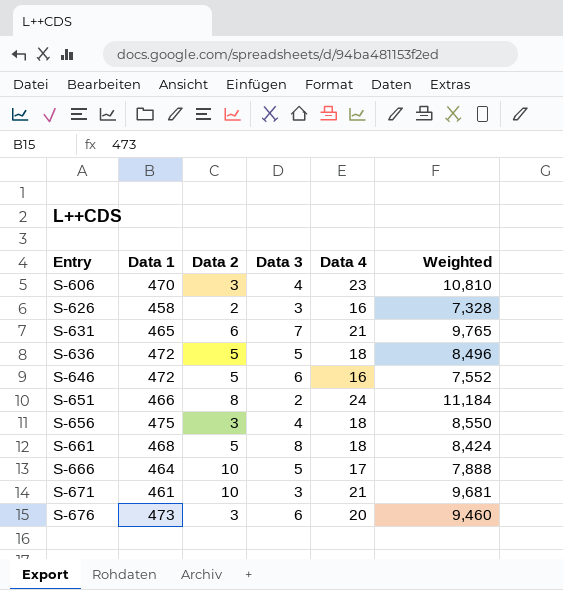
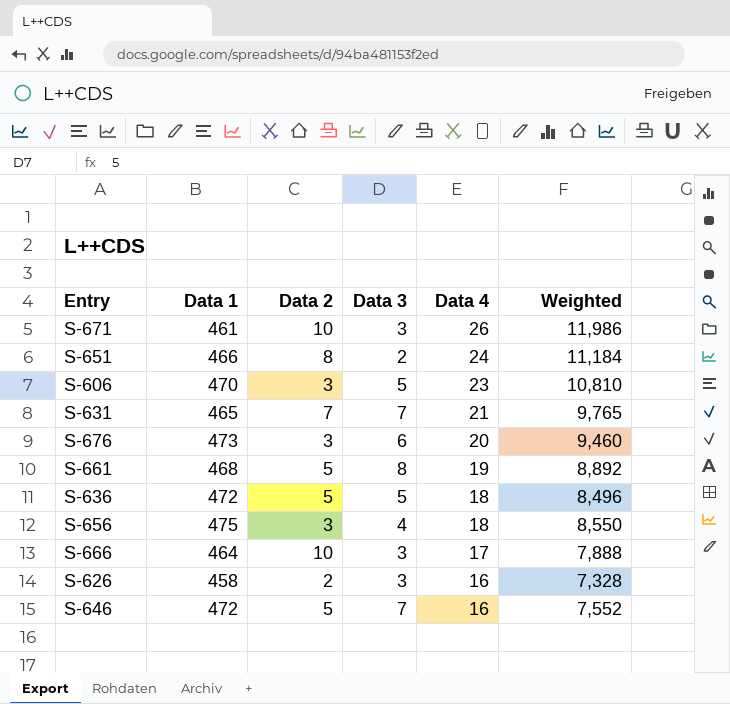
row order: Entry ascending -> Data 4 descending
S-671 | Data 4: 21 -> 26
S-671 | Weighted: 9,681 -> 11,986
S-606 | Data 3: 4 -> 5
S-631 | Data 2: 6 -> 7
S-661 | Data 4: 18 -> 19
S-661 | Weighted: 8,424 -> 8,892
S-666 | Data 3: 5 -> 3
S-646 | Data 3: 6 -> 7

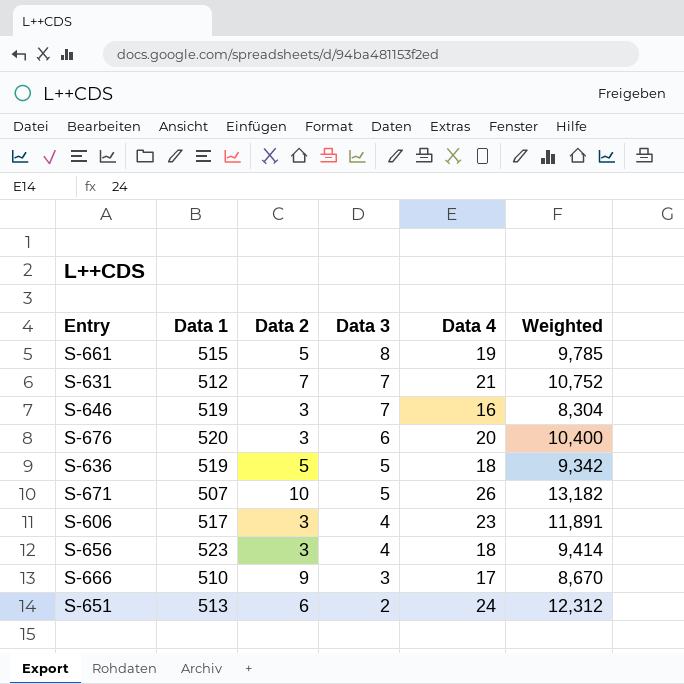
row order: Data 4 descending -> Data 3 descending
row S-626: 458 | 2 | 3 | 16 | 7,328 -> none
S-661 | Data 1: 468 -> 515
S-661 | Weighted: 8,892 -> 9,785
S-631 | Data 1: 465 -> 512
S-631 | Weighted: 9,765 -> 10,752
S-646 | Data 1: 472 -> 519
S-646 | Data 2: 5 -> 3
S-646 | Weighted: 7,552 -> 8,304
S-676 | Data 1: 473 -> 520
S-676 | Weighted: 9,460 -> 10,400
S-636 | Data 1: 472 -> 519
S-636 | Weighted: 8,496 -> 9,342
S-671 | Data 1: 461 -> 507
S-671 | Data 3: 3 -> 5
S-671 | Weighted: 11,986 -> 13,182
S-606 | Data 1: 470 -> 517
S-606 | Data 3: 5 -> 4
S-606 | Weighted: 10,810 -> 11,891
S-656 | Data 1: 475 -> 523
S-656 | Weighted: 8,550 -> 9,414
S-666 | Data 1: 464 -> 510
S-666 | Data 2: 10 -> 9
S-666 | Weighted: 7,888 -> 8,670
S-651 | Data 1: 466 -> 513
S-651 | Data 2: 8 -> 6
S-651 | Weighted: 11,184 -> 12,312

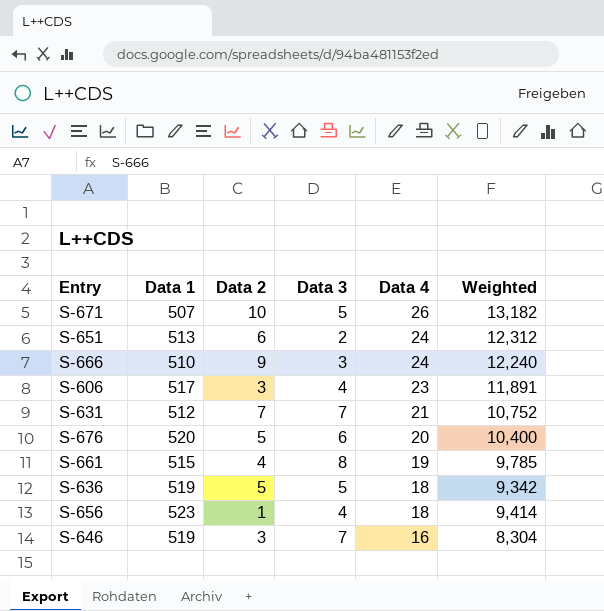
row order: Data 3 descending -> Data 4 descending
S-666 | Data 4: 17 -> 24
S-666 | Weighted: 8,670 -> 12,240
S-676 | Data 2: 3 -> 5
S-661 | Data 2: 5 -> 4
S-656 | Data 2: 3 -> 1

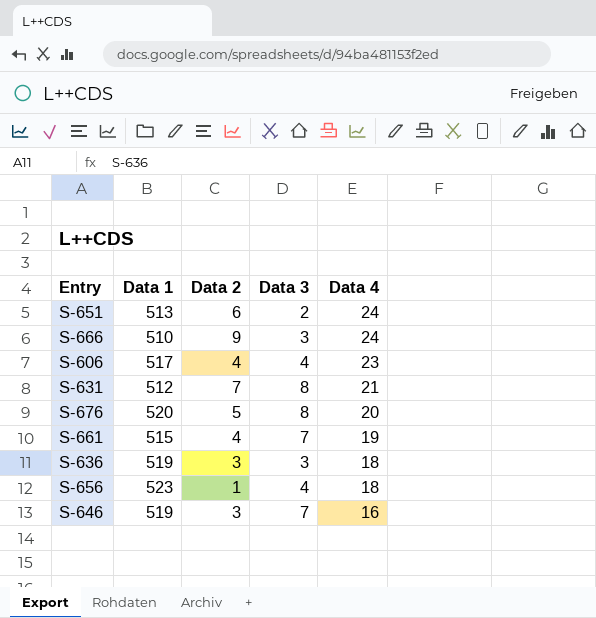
column Weighted | formula: [Data 1] * [Data 4] -> none
row S-671: 507 | 10 | 5 | 26 | 13,182 -> none
S-606 | Data 2: 3 -> 4
S-631 | Data 3: 7 -> 8
S-676 | Data 3: 6 -> 8
S-661 | Data 3: 8 -> 7
S-636 | Data 2: 5 -> 3
S-636 | Data 3: 5 -> 3

